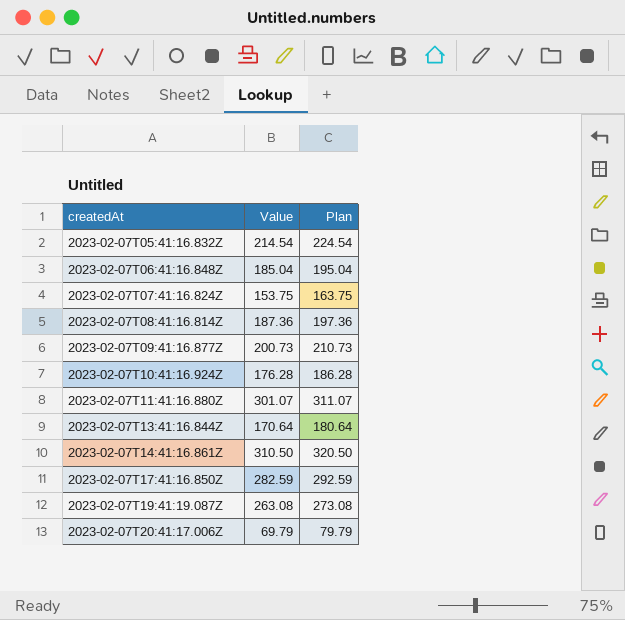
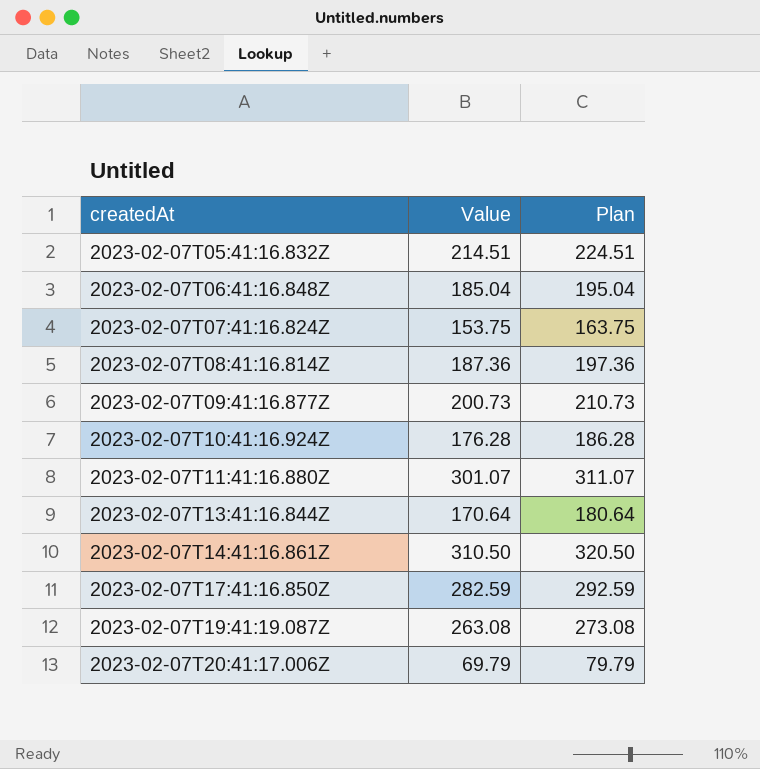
2023-02-07T05:41:16.832Z | Value: 214.54 -> 214.51
2023-02-07T05:41:16.832Z | Plan: 224.54 -> 224.51

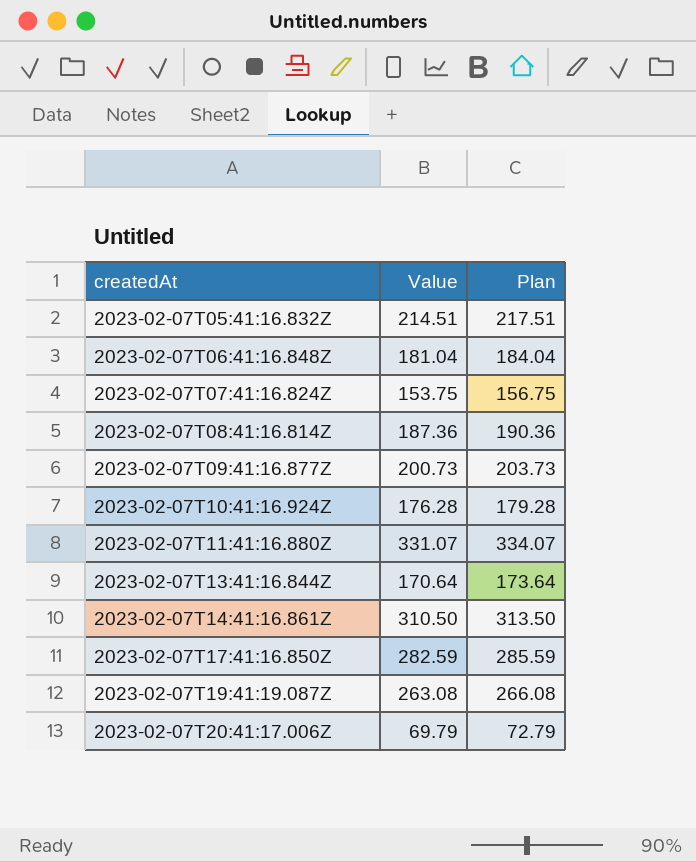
column Plan | formula: [Value] + 10 -> [Value] + 3
2023-02-07T06:41:16.848Z | Value: 185.04 -> 181.04
2023-02-07T11:41:16.880Z | Value: 301.07 -> 331.07

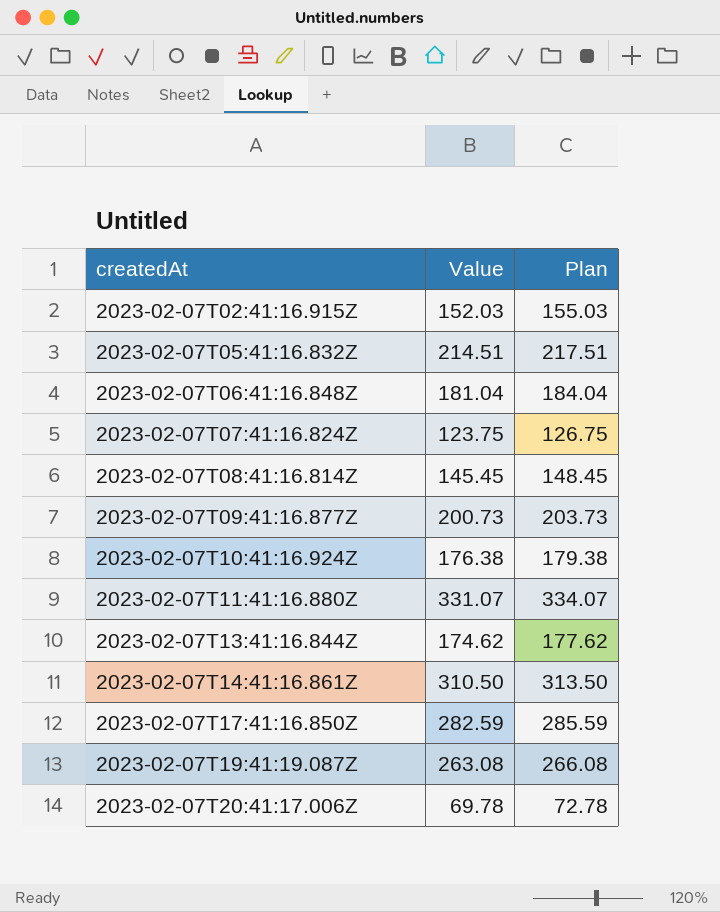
row 2023-02-07T02:41:16.915Z: none -> 152.03 | 155.03
2023-02-07T07:41:16.824Z | Value: 153.75 -> 123.75
2023-02-07T07:41:16.824Z | Plan: 156.75 -> 126.75
2023-02-07T08:41:16.814Z | Value: 187.36 -> 145.45
2023-02-07T08:41:16.814Z | Plan: 190.36 -> 148.45
2023-02-07T10:41:16.924Z | Value: 176.28 -> 176.38
2023-02-07T10:41:16.924Z | Plan: 179.28 -> 179.38
2023-02-07T13:41:16.844Z | Value: 170.64 -> 174.62
2023-02-07T13:41:16.844Z | Plan: 173.64 -> 177.62
2023-02-07T20:41:17.006Z | Value: 69.79 -> 69.78
2023-02-07T20:41:17.006Z | Plan: 72.79 -> 72.78

